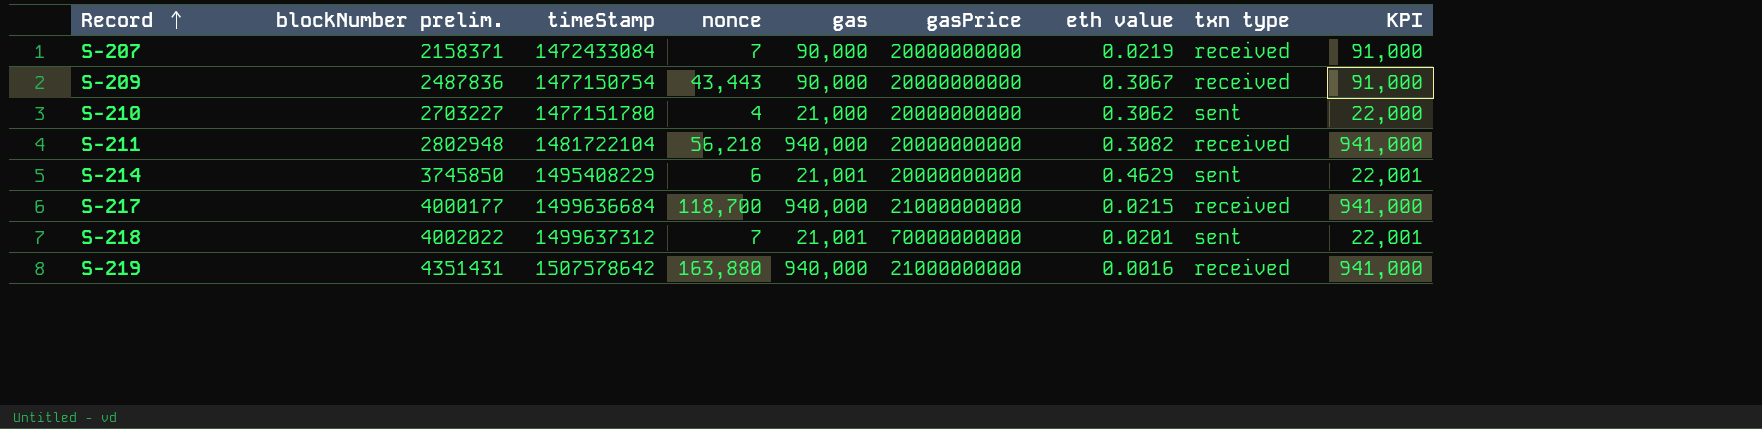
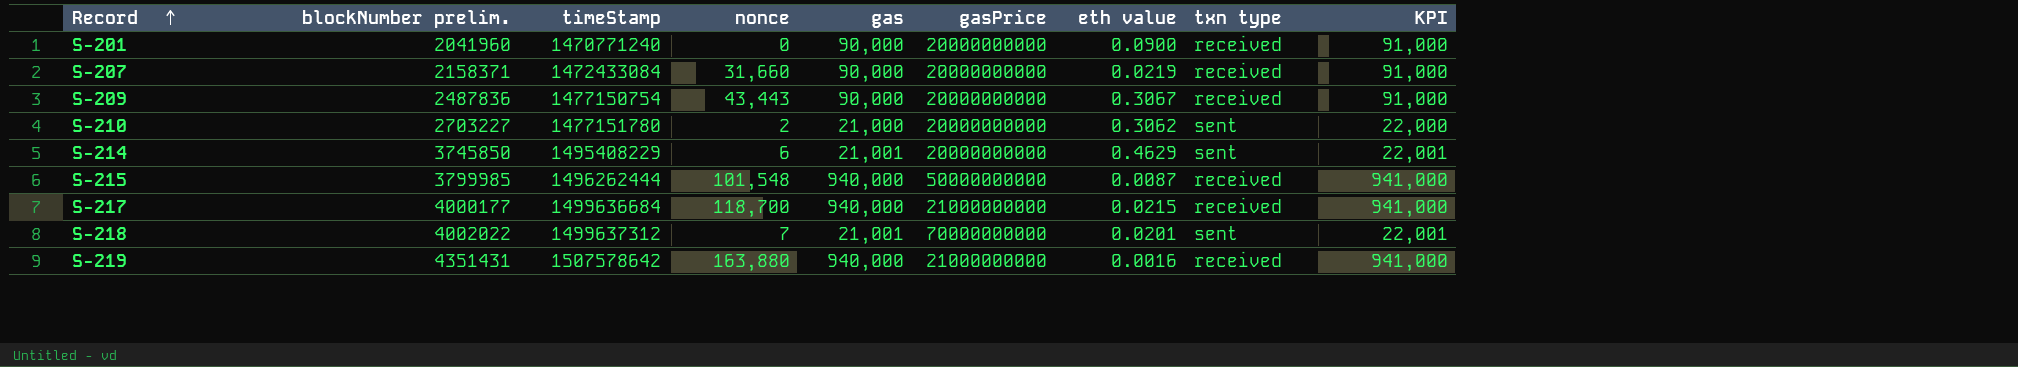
row S-211: 2802948 | 1481722104 | 56,218 | 940,000 | 20000000000 | 0.3082 | received | 941,000 -> none
row S-201: none -> 2041960 | 1470771240 | 0 | 90,000 | 20000000000 | 0.0900 | received | 91,000
S-207 | nonce: 7 -> 31,660
S-210 | nonce: 4 -> 2
row S-215: none -> 3799985 | 1496262444 | 101,548 | 940,000 | 50000000000 | 0.0087 | received | 941,000

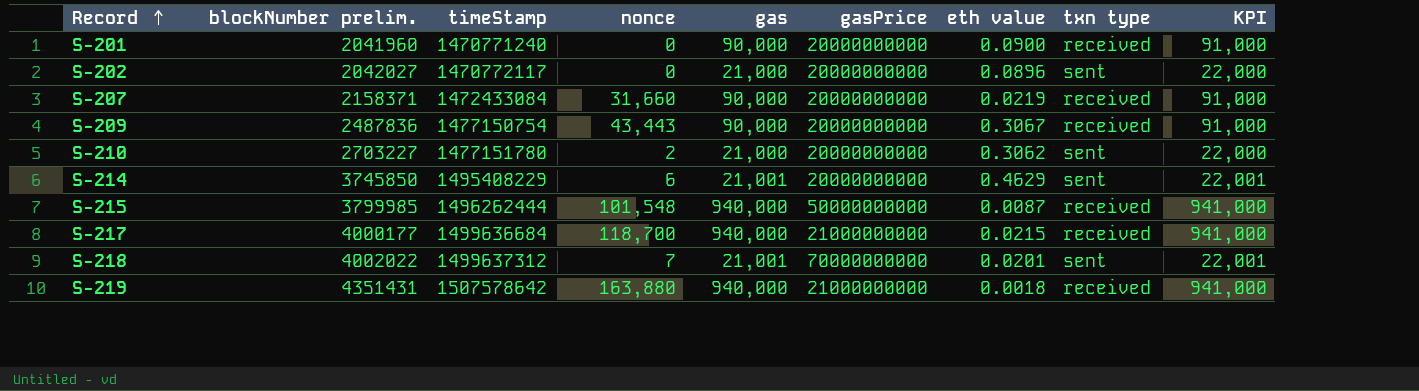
row S-202: none -> 2042027 | 1470772117 | 0 | 21,000 | 20000000000 | 0.0896 | sent | 22,000
S-219 | eth value: 0.0016 -> 0.0018

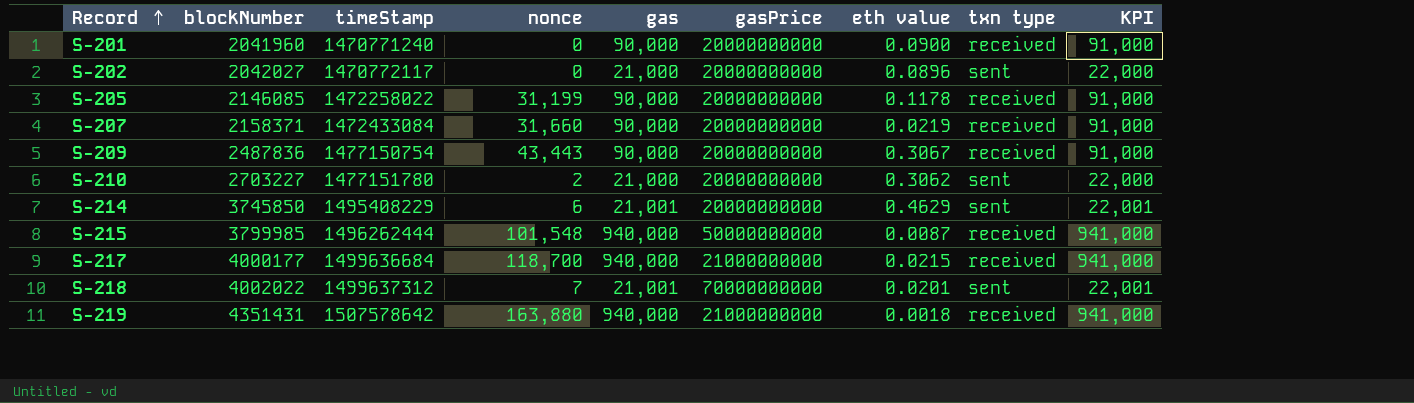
column name: blockNumber prelim. -> blockNumber
row S-205: none -> 2146085 | 1472258022 | 31,199 | 90,000 | 20000000000 | 0.1178 | received | 91,000

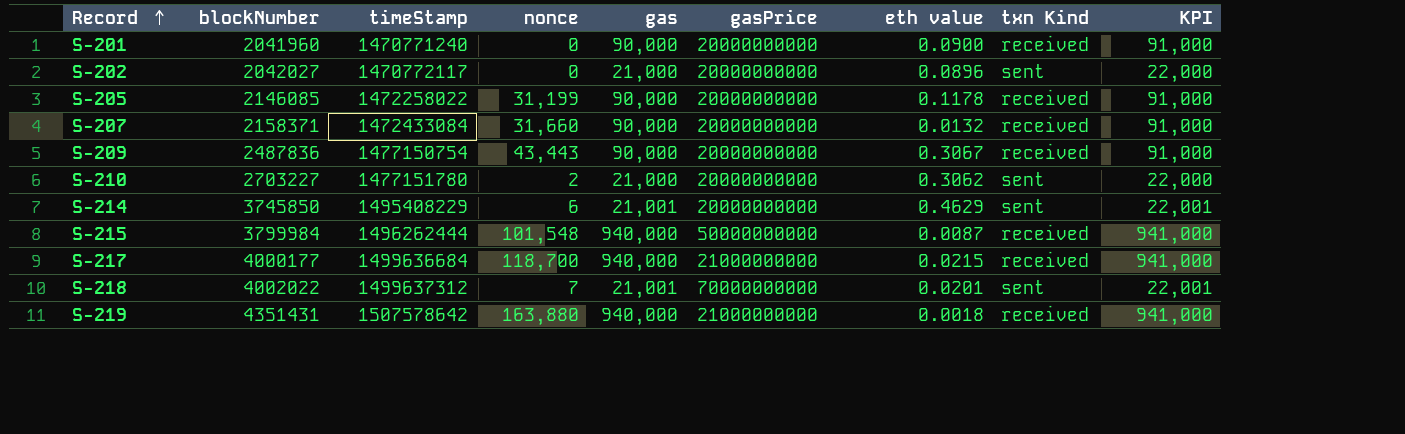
column name: txn type -> txn Kind
S-207 | eth value: 0.0219 -> 0.0132
S-215 | blockNumber: 3799985 -> 3799984

